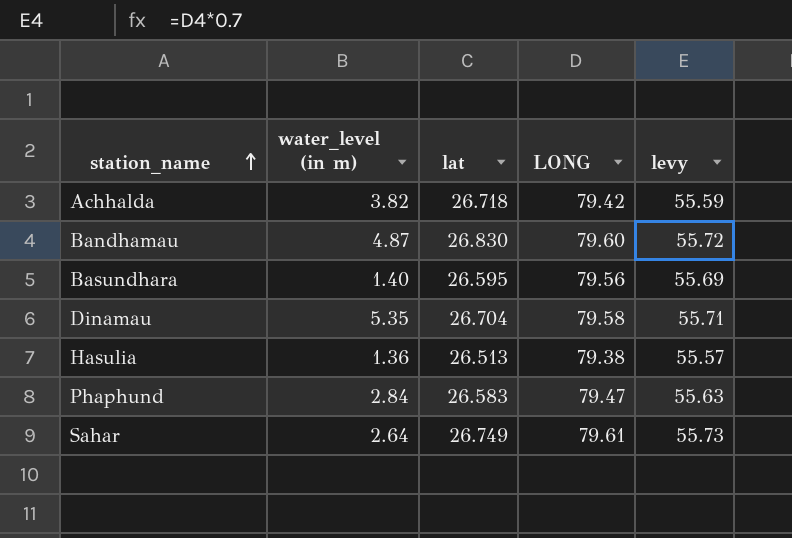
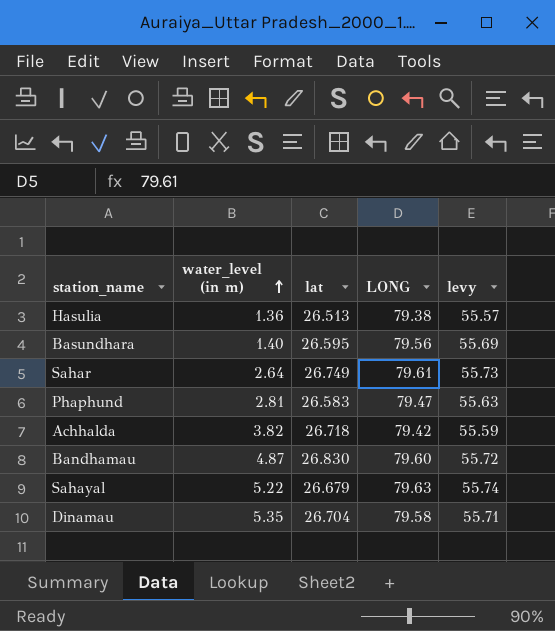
row order: station_name ascending -> water_level (in m) ascending
Phaphund | water_level (in m): 2.84 -> 2.81
row Sahayal: none -> 5.22 | 26.679 | 79.63 | 55.74

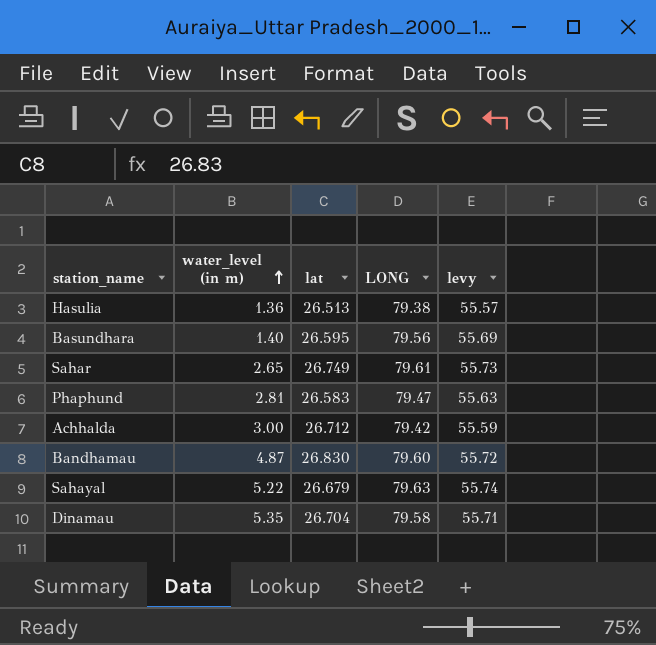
Sahar | water_level (in m): 2.64 -> 2.65
Achhalda | water_level (in m): 3.82 -> 3.00
Achhalda | lat: 26.718 -> 26.712

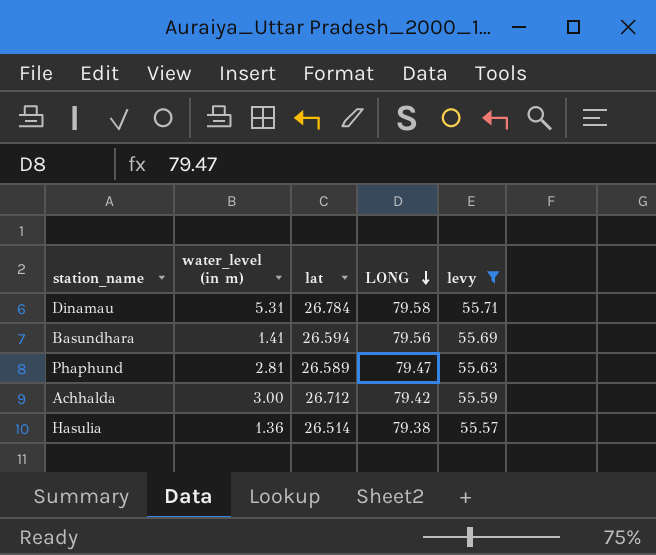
filter: none -> levy <= 55.71
row order: water_level (in m) ascending -> LONG descending
Dinamau | water_level (in m): 5.35 -> 5.31
Dinamau | lat: 26.704 -> 26.784
Basundhara | water_level (in m): 1.40 -> 1.41
Basundhara | lat: 26.595 -> 26.594
Phaphund | lat: 26.583 -> 26.589
Hasulia | lat: 26.513 -> 26.514

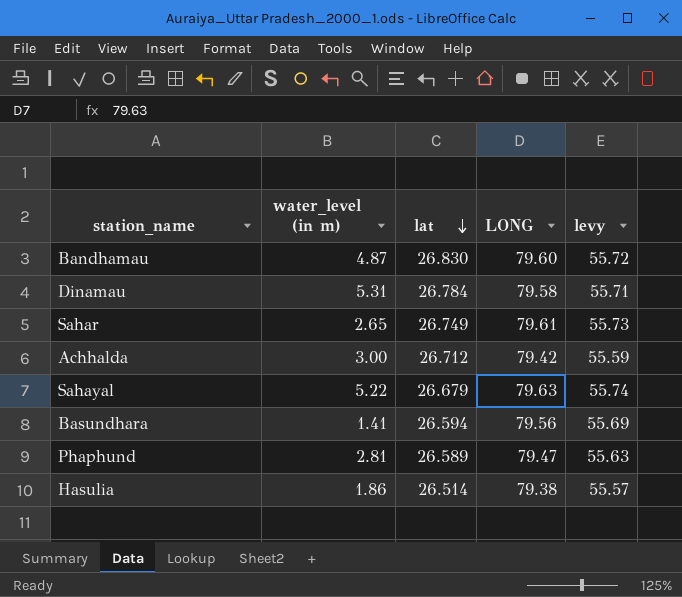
filter: levy <= 55.71 -> none
row order: LONG descending -> lat descending
Hasulia | water_level (in m): 1.36 -> 1.86

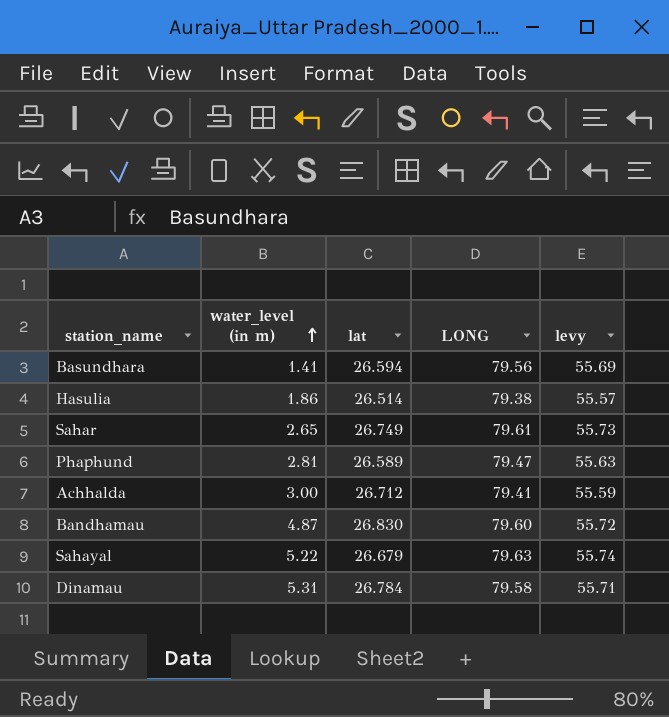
row order: lat descending -> water_level (in m) ascending
Achhalda | LONG: 79.42 -> 79.41

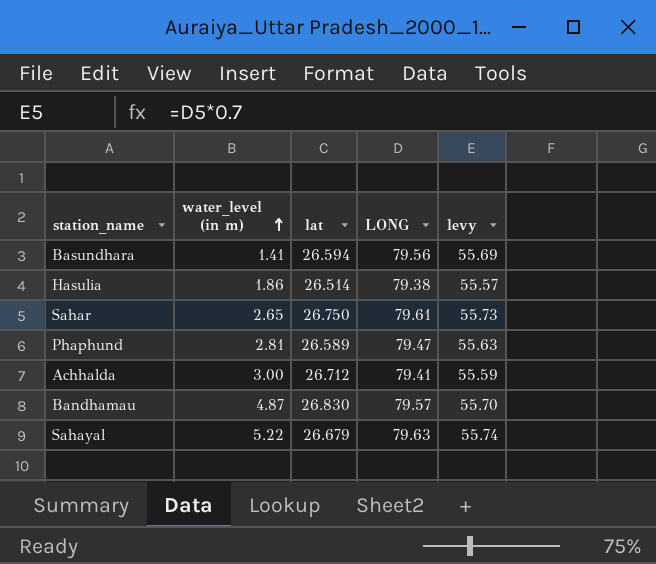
row Dinamau: 5.31 | 26.784 | 79.58 | 55.71 -> none
Sahar | lat: 26.749 -> 26.750
Bandhamau | LONG: 79.60 -> 79.57
Bandhamau | levy: 55.72 -> 55.70

